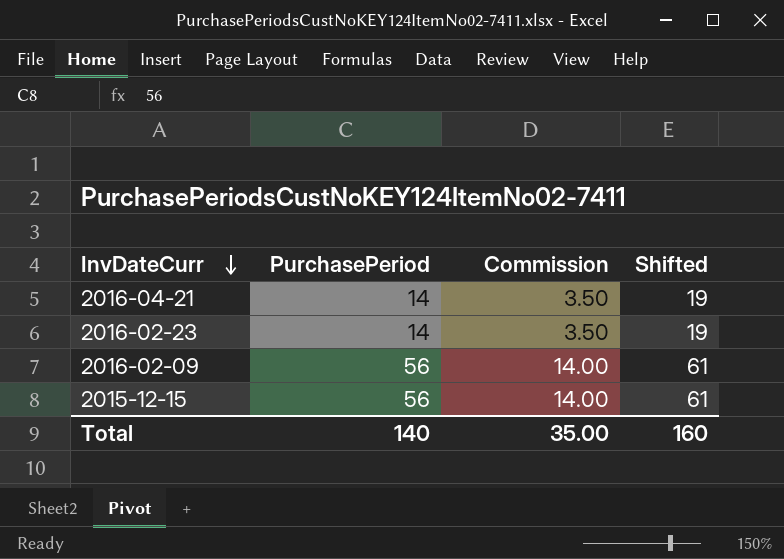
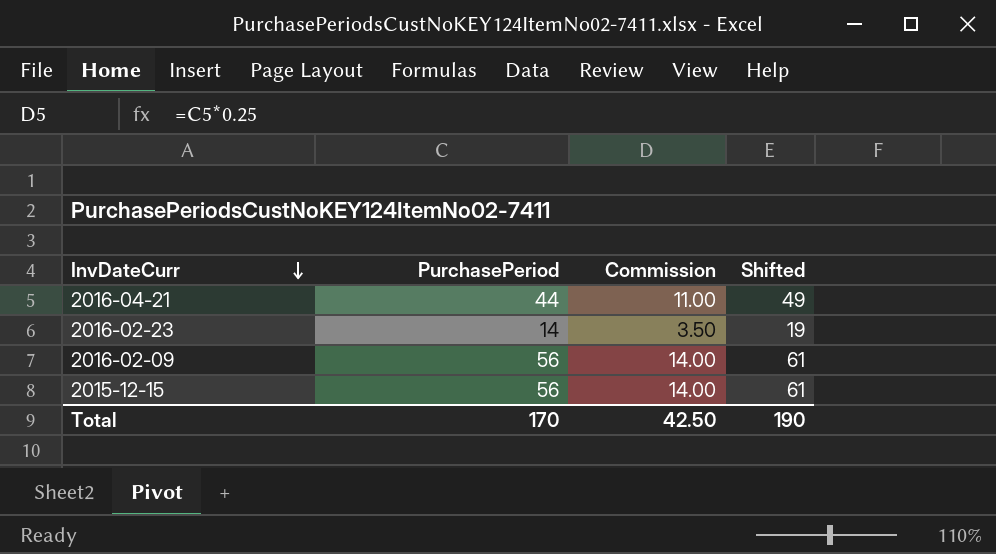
2016-04-21 | PurchasePeriod: 14 -> 44
2016-04-21 | Commission: 3.50 -> 11.00
2016-04-21 | Shifted: 19 -> 49
Total | PurchasePeriod: 140 -> 170
Total | Commission: 35.00 -> 42.50
Total | Shifted: 160 -> 190

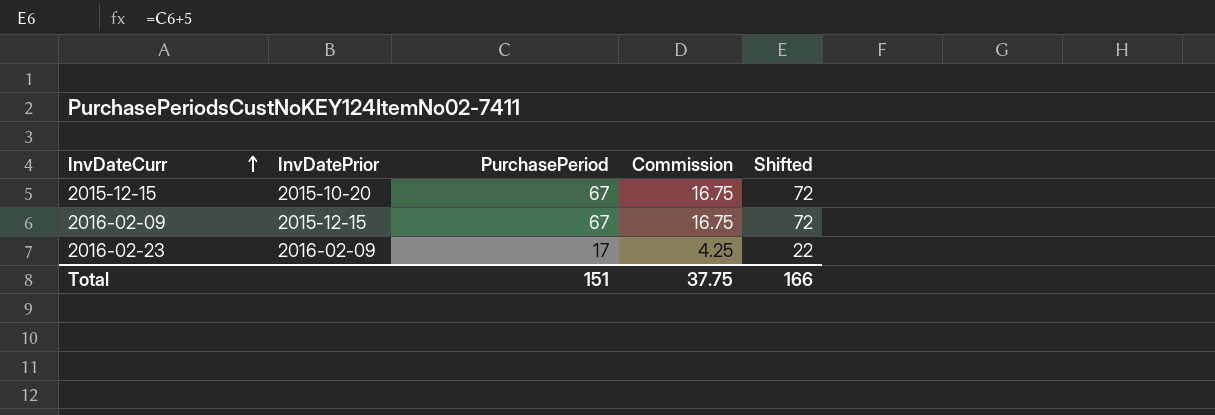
row order: InvDateCurr descending -> InvDateCurr ascending
column InvDatePrior | position: none -> 2
row 2016-04-21: 44 | 11.00 | 49 -> none
2015-12-15 | PurchasePeriod: 56 -> 67
2015-12-15 | Commission: 14.00 -> 16.75
2015-12-15 | Shifted: 61 -> 72
2016-02-09 | PurchasePeriod: 56 -> 67
2016-02-09 | Commission: 14.00 -> 16.75
2016-02-09 | Shifted: 61 -> 72
2016-02-23 | PurchasePeriod: 14 -> 17
2016-02-23 | Commission: 3.50 -> 4.25
2016-02-23 | Shifted: 19 -> 22
Total | PurchasePeriod: 170 -> 151
Total | Commission: 42.50 -> 37.75
Total | Shifted: 190 -> 166

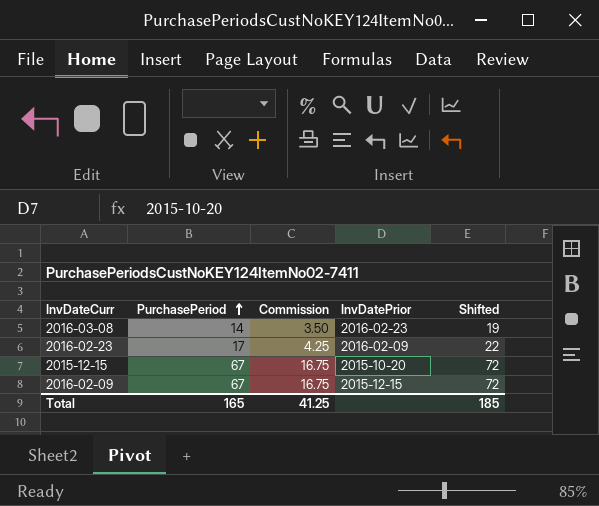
row order: InvDateCurr ascending -> PurchasePeriod ascending
column InvDatePrior | position: 2 -> 4
row 2016-03-08: none -> 14 | 3.50 | 2016-02-23 | 19
Total | PurchasePeriod: 151 -> 165
Total | Commission: 37.75 -> 41.25
Total | Shifted: 166 -> 185

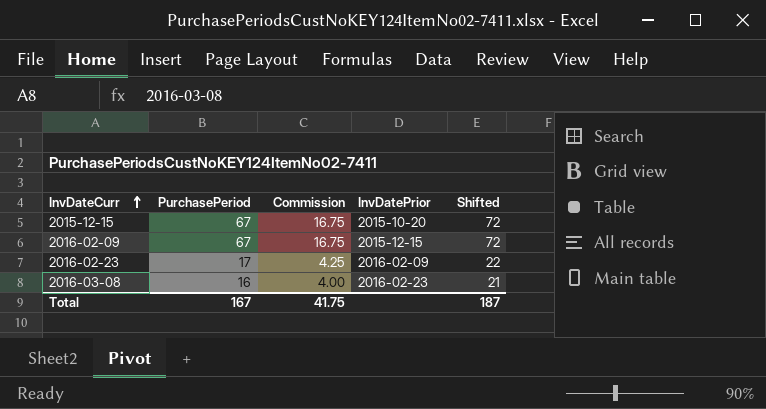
row order: PurchasePeriod ascending -> InvDateCurr ascending
2016-03-08 | PurchasePeriod: 14 -> 16
2016-03-08 | Commission: 3.50 -> 4.00
2016-03-08 | Shifted: 19 -> 21
Total | PurchasePeriod: 165 -> 167
Total | Commission: 41.25 -> 41.75
Total | Shifted: 185 -> 187

